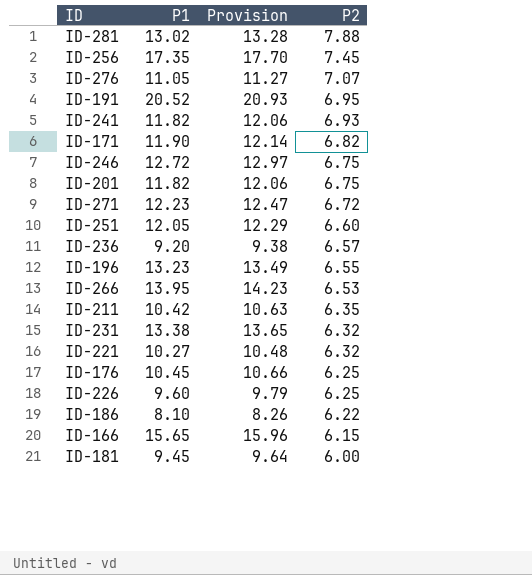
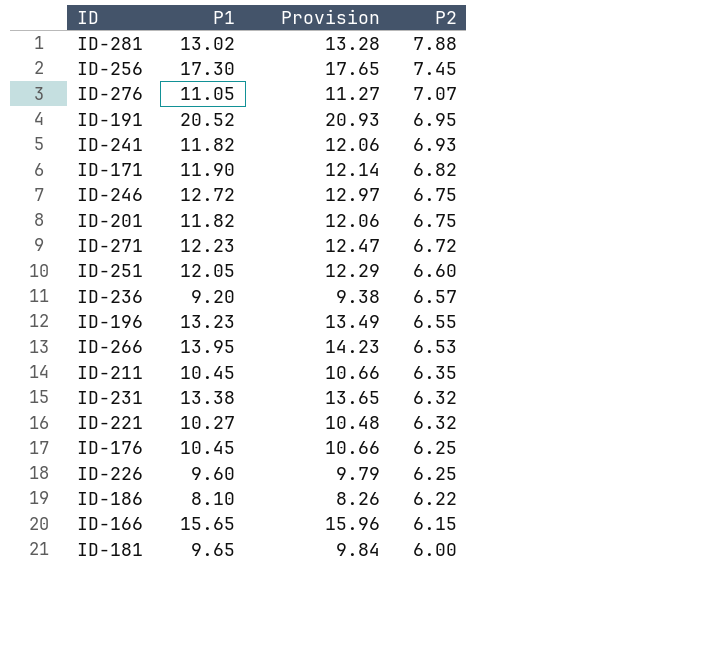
ID-256 | P1: 17.35 -> 17.30
ID-256 | Provision: 17.70 -> 17.65
ID-211 | P1: 10.42 -> 10.45
ID-211 | Provision: 10.63 -> 10.66
ID-181 | P1: 9.45 -> 9.65
ID-181 | Provision: 9.64 -> 9.84

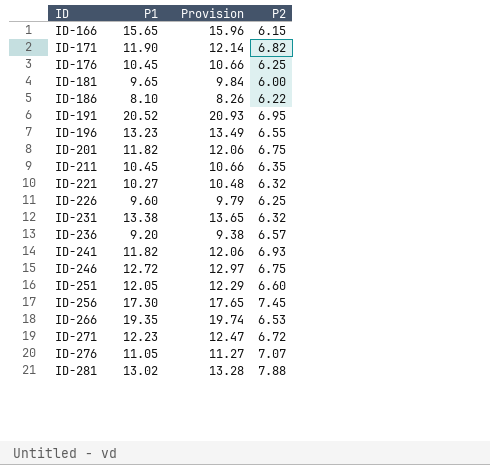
row order: P2 descending -> ID ascending
ID-266 | P1: 13.95 -> 19.35
ID-266 | Provision: 14.23 -> 19.74

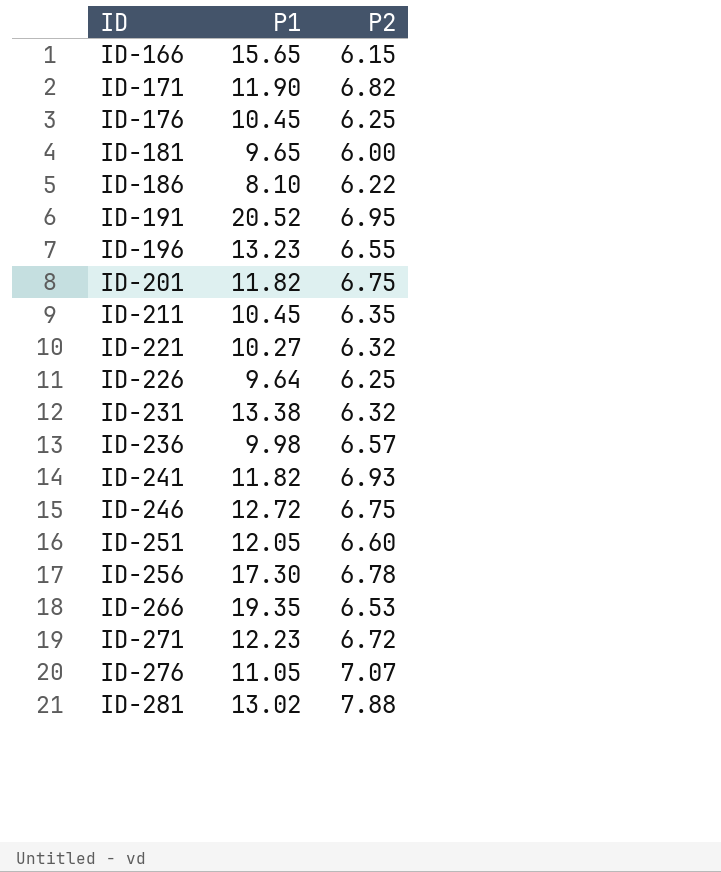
column Provision | formula: [P1] * 1.02 -> none
ID-226 | P1: 9.60 -> 9.64
ID-236 | P1: 9.20 -> 9.98
ID-256 | P2: 7.45 -> 6.78

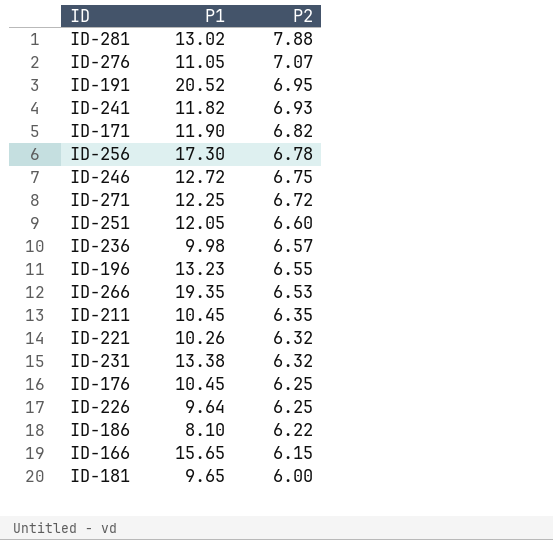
row order: ID ascending -> P2 descending
row ID-201: 11.82 | 6.75 -> none
ID-271 | P1: 12.23 -> 12.25
ID-221 | P1: 10.27 -> 10.26

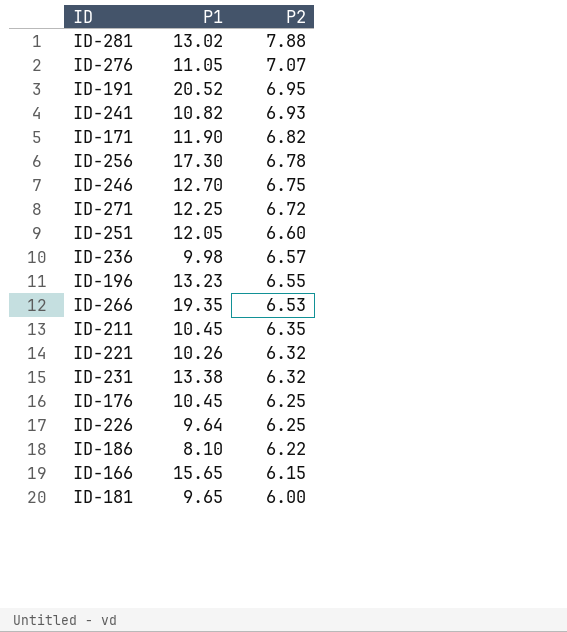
ID-241 | P1: 11.82 -> 10.82
ID-246 | P1: 12.72 -> 12.70

